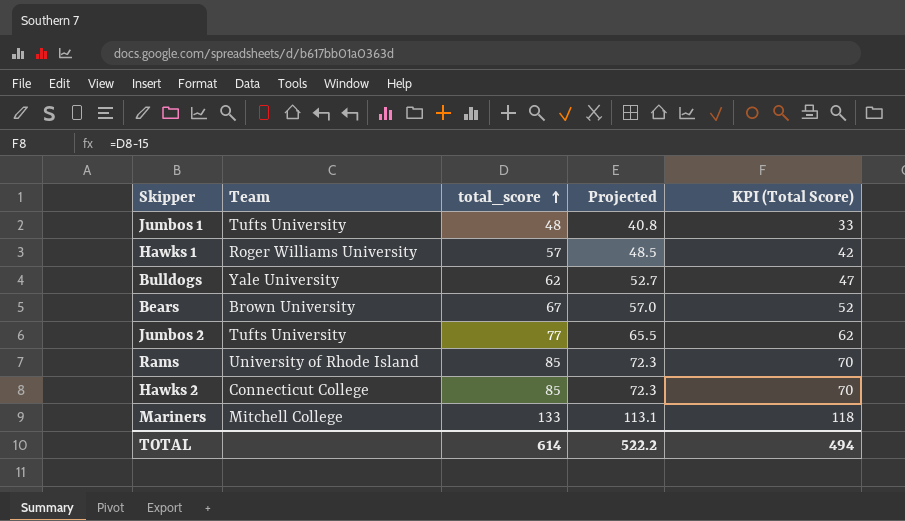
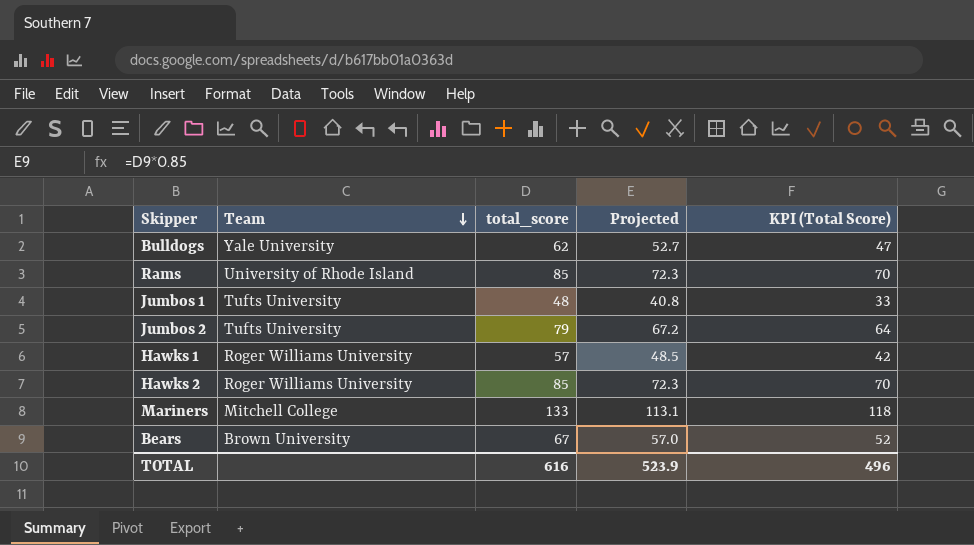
row order: total_score ascending -> Team descending
Jumbos 2 | total_score: 77 -> 79
Jumbos 2 | Projected: 65.5 -> 67.2
Jumbos 2 | KPI (Total Score): 62 -> 64
Hawks 2 | Team: Connecticut College -> Roger Williams University
TOTAL | total_score: 614 -> 616
TOTAL | Projected: 522.2 -> 523.9
TOTAL | KPI (Total Score): 494 -> 496

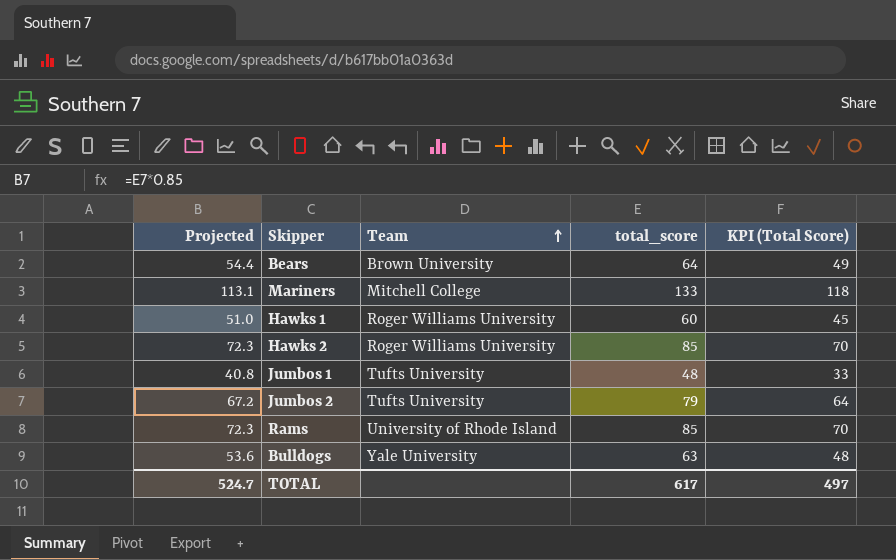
row order: Team descending -> Team ascending
column Projected | position: 4 -> 1
Bears | Projected: 57.0 -> 54.4
Bears | total_score: 67 -> 64
Bears | KPI (Total Score): 52 -> 49
Hawks 1 | Projected: 48.5 -> 51.0
Hawks 1 | total_score: 57 -> 60
Hawks 1 | KPI (Total Score): 42 -> 45
Bulldogs | Projected: 52.7 -> 53.6
Bulldogs | total_score: 62 -> 63
Bulldogs | KPI (Total Score): 47 -> 48
TOTAL | Projected: 523.9 -> 524.7
TOTAL | total_score: 616 -> 617
TOTAL | KPI (Total Score): 496 -> 497

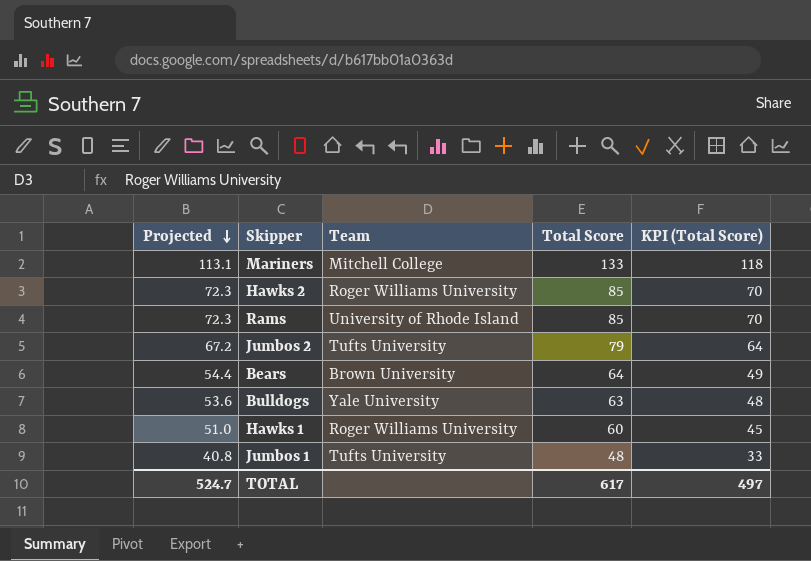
row order: Team ascending -> Projected descending
column name: total_score -> Total Score

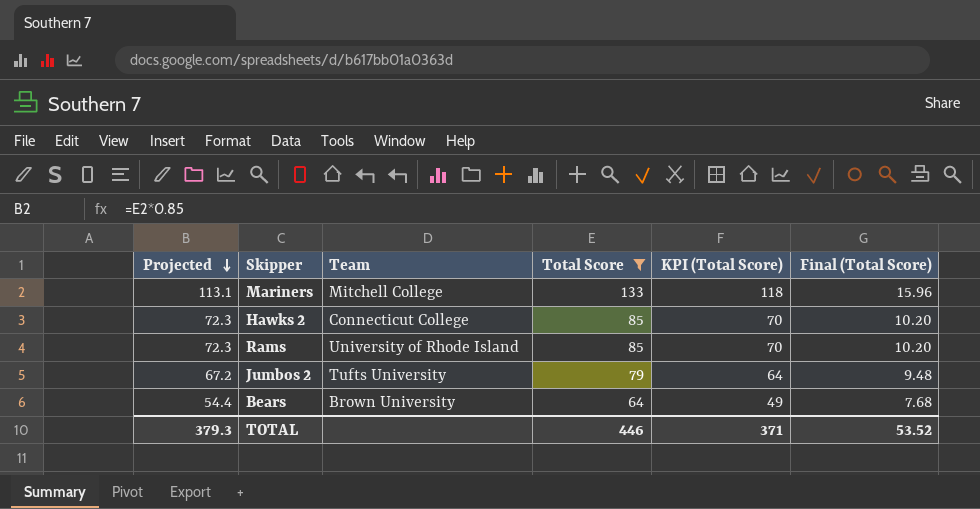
filter: none -> Total Score >= 64
column Final (Total Score) | formula: none -> [Total Score] * 0.12
Hawks 2 | Team: Roger Williams University -> Connecticut College
TOTAL | Projected: 524.7 -> 379.3
TOTAL | Total Score: 617 -> 446
TOTAL | KPI (Total Score): 497 -> 371

